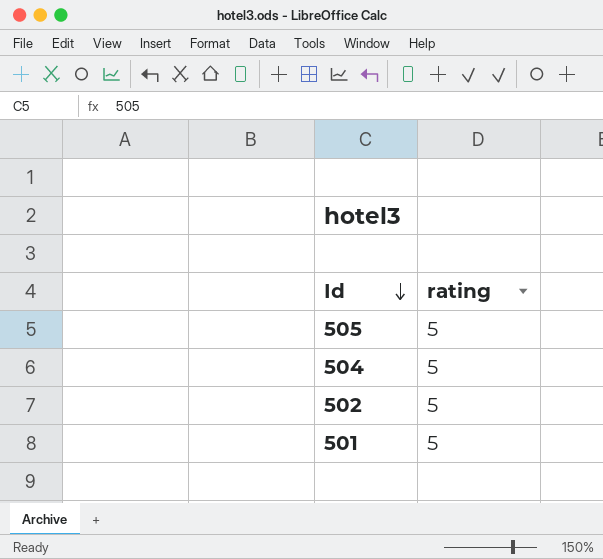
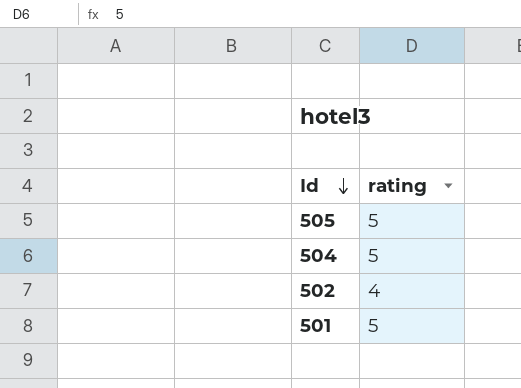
502 | rating: 5 -> 4

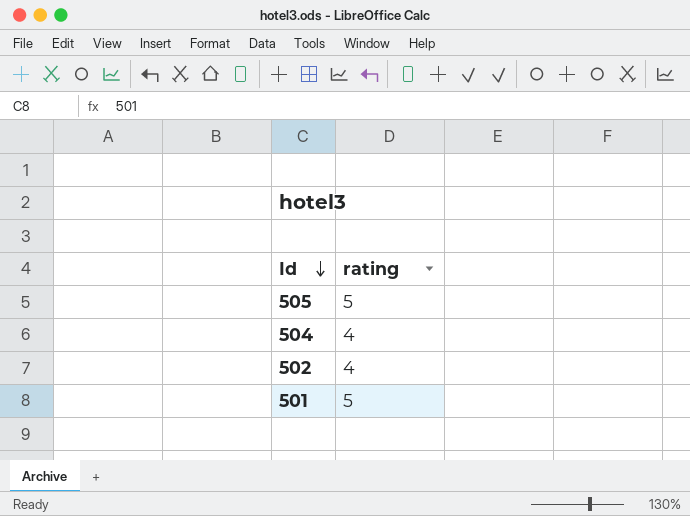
504 | rating: 5 -> 4

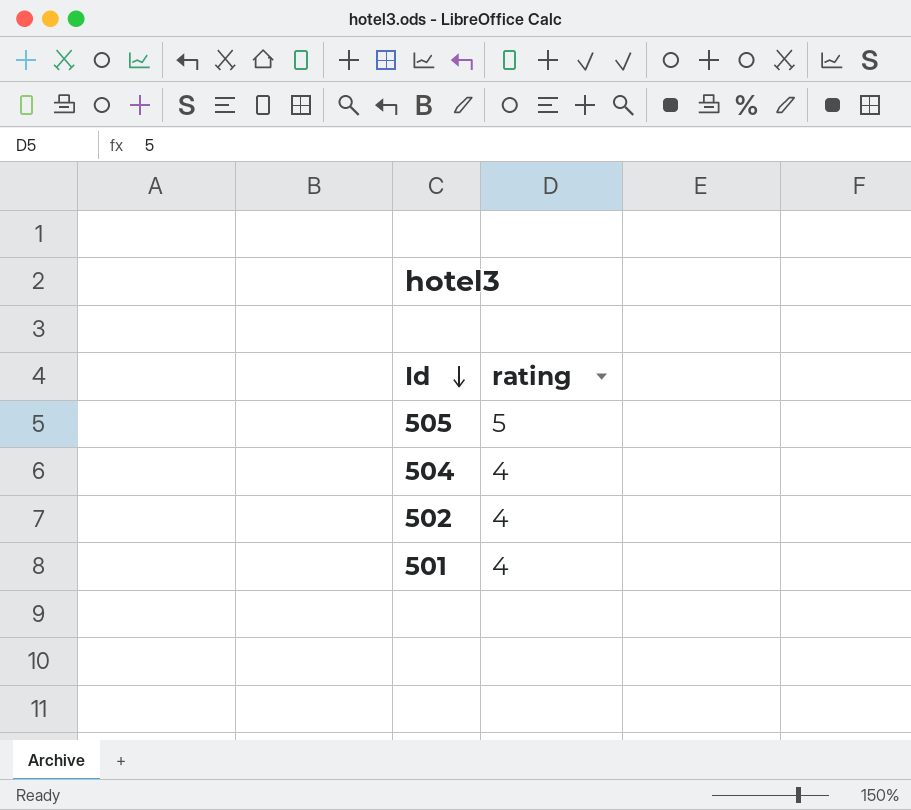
501 | rating: 5 -> 4

